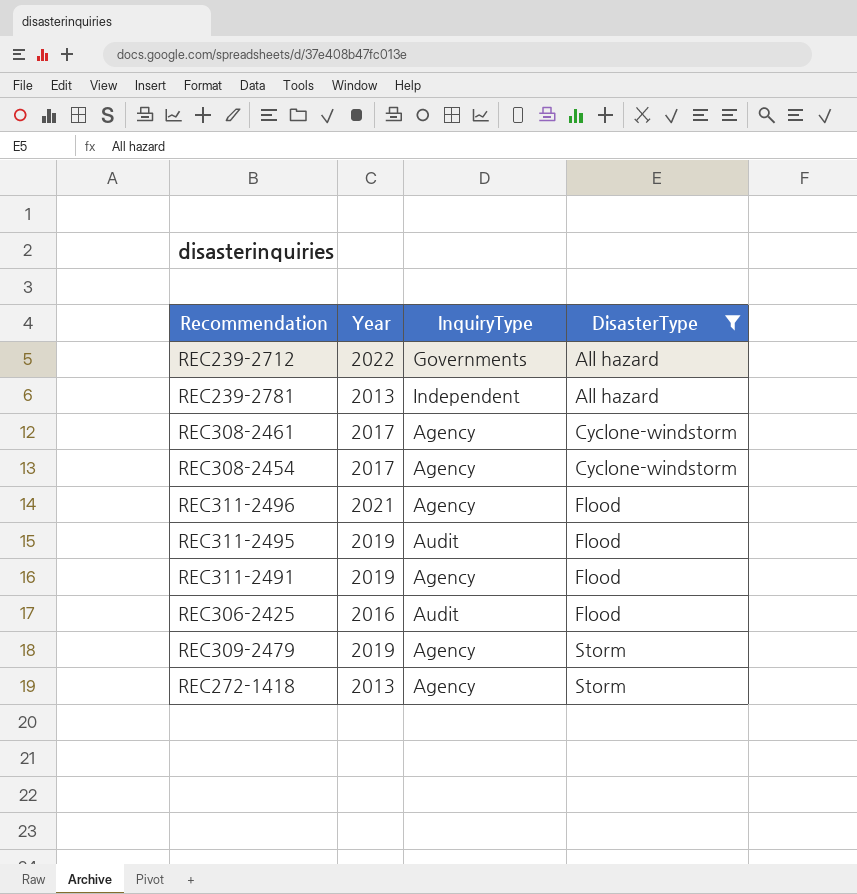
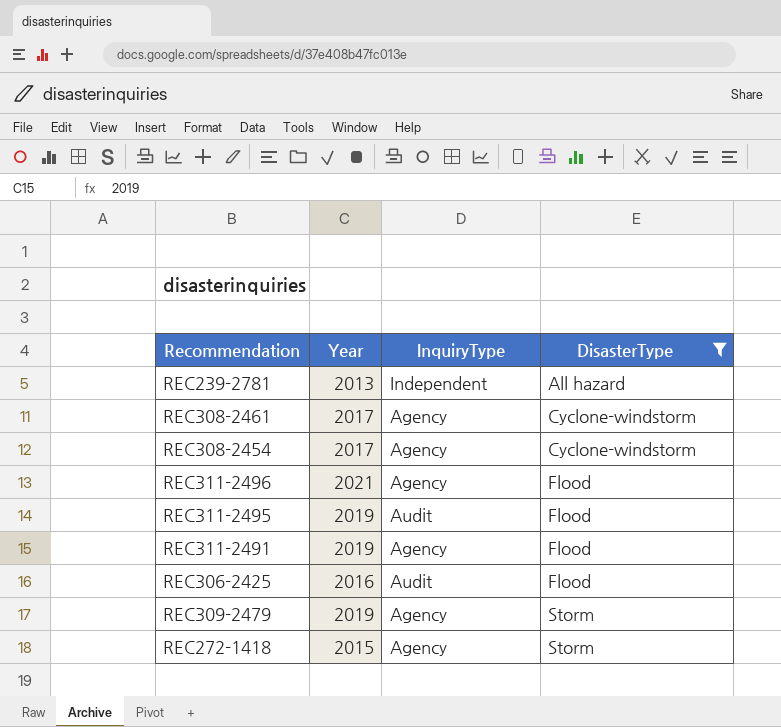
row REC239-2712: 2022 | Governments | All hazard -> none
REC272-1418 | Year: 2013 -> 2015

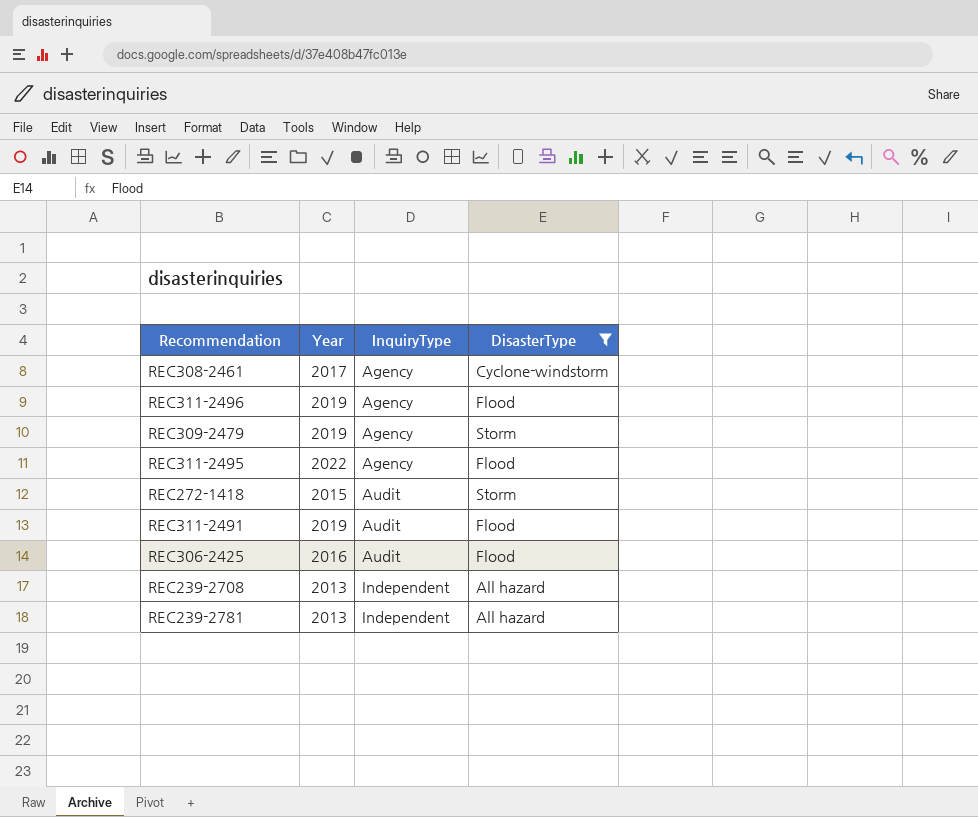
row order: DisasterType ascending -> InquiryType ascending
row REC308-2454: 2017 | Agency | Cyclone-windstorm -> none
REC311-2496 | Year: 2021 -> 2019
REC311-2495 | Year: 2019 -> 2022
REC311-2495 | InquiryType: Audit -> Agency
REC272-1418 | InquiryType: Agency -> Audit
REC311-2491 | InquiryType: Agency -> Audit
row REC239-2708: none -> 2013 | Independent | All hazard

